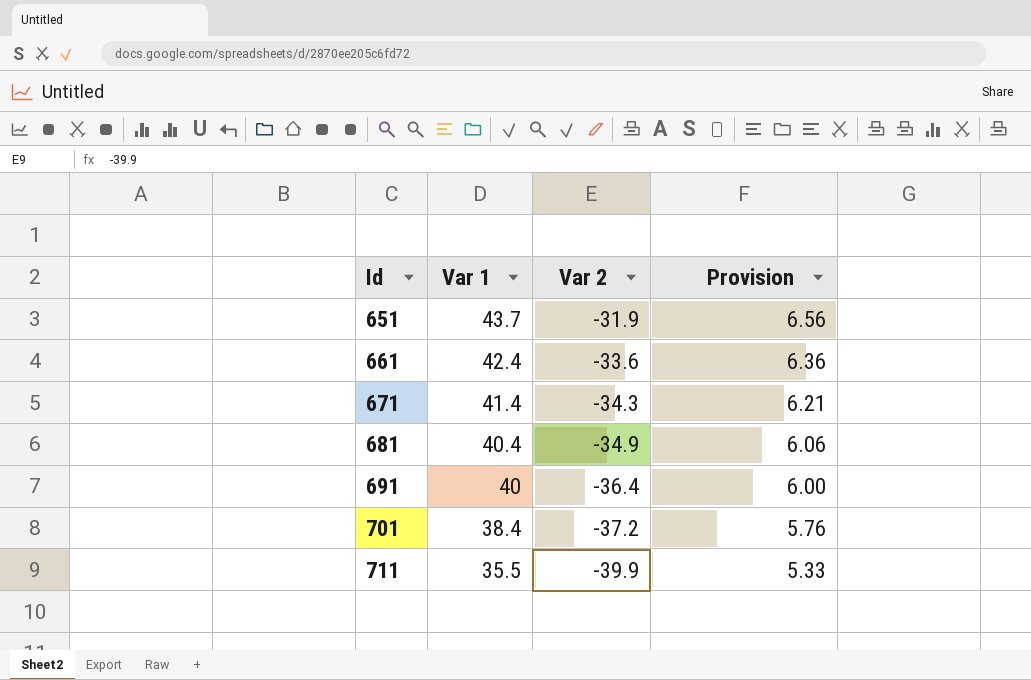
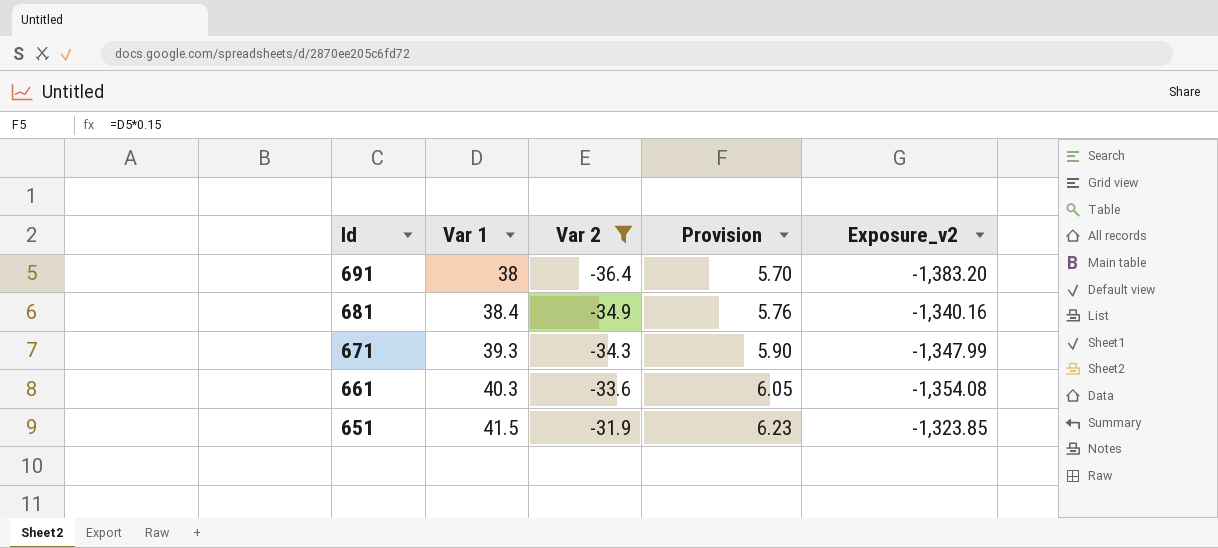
filter: none -> Var 2 >= -36.4
row order: Id ascending -> Id descending
column Exposure_v2 | formula: none -> [Var 1] * [Var 2]
691 | Var 1: 40 -> 38
691 | Provision: 6.00 -> 5.70
681 | Var 1: 40.4 -> 38.4
681 | Provision: 6.06 -> 5.76
671 | Var 1: 41.4 -> 39.3
671 | Provision: 6.21 -> 5.90
661 | Var 1: 42.4 -> 40.3
661 | Provision: 6.36 -> 6.05
651 | Var 1: 43.7 -> 41.5
651 | Provision: 6.56 -> 6.23

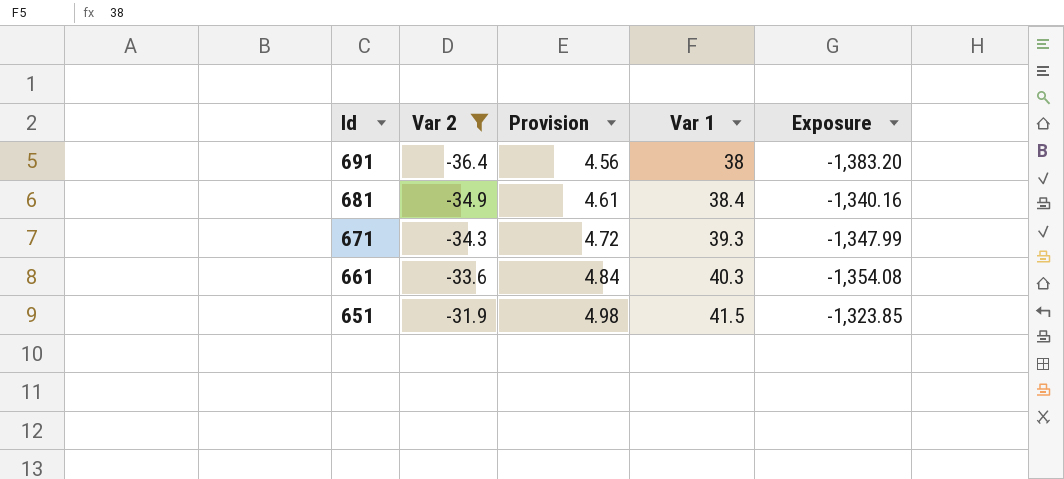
column Provision | formula: [Var 1] * 0.15 -> [Var 1] * 0.12
column Var 1 | position: 2 -> 4
column name: Exposure_v2 -> Exposure

